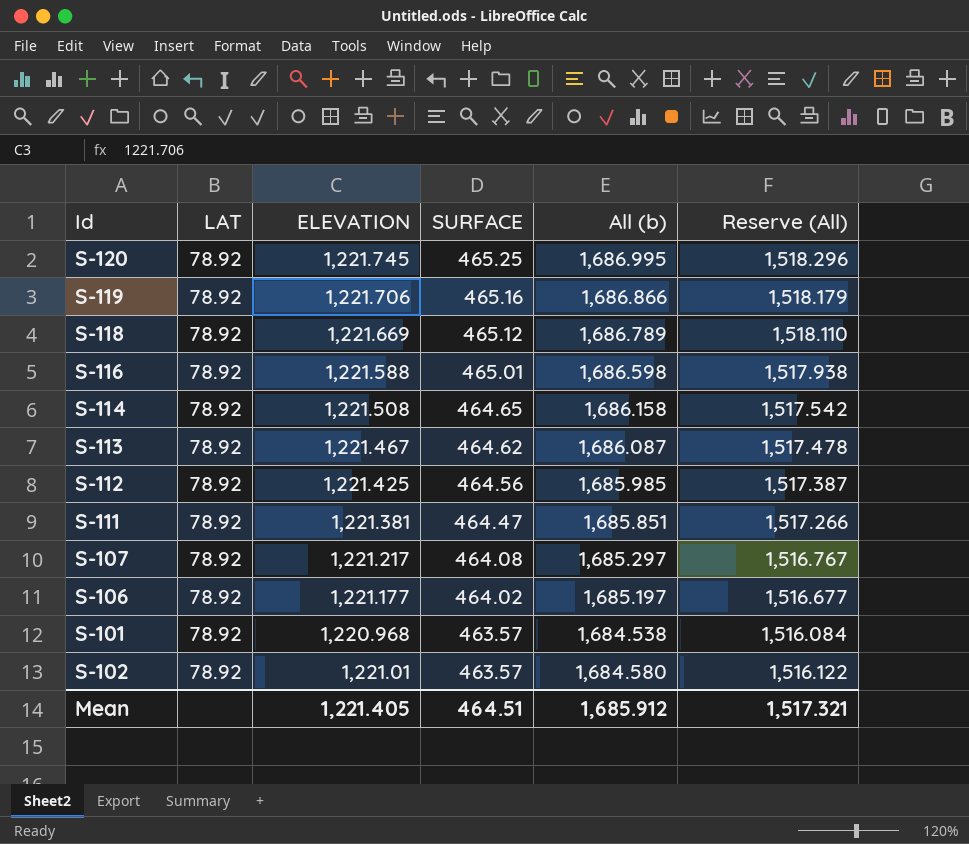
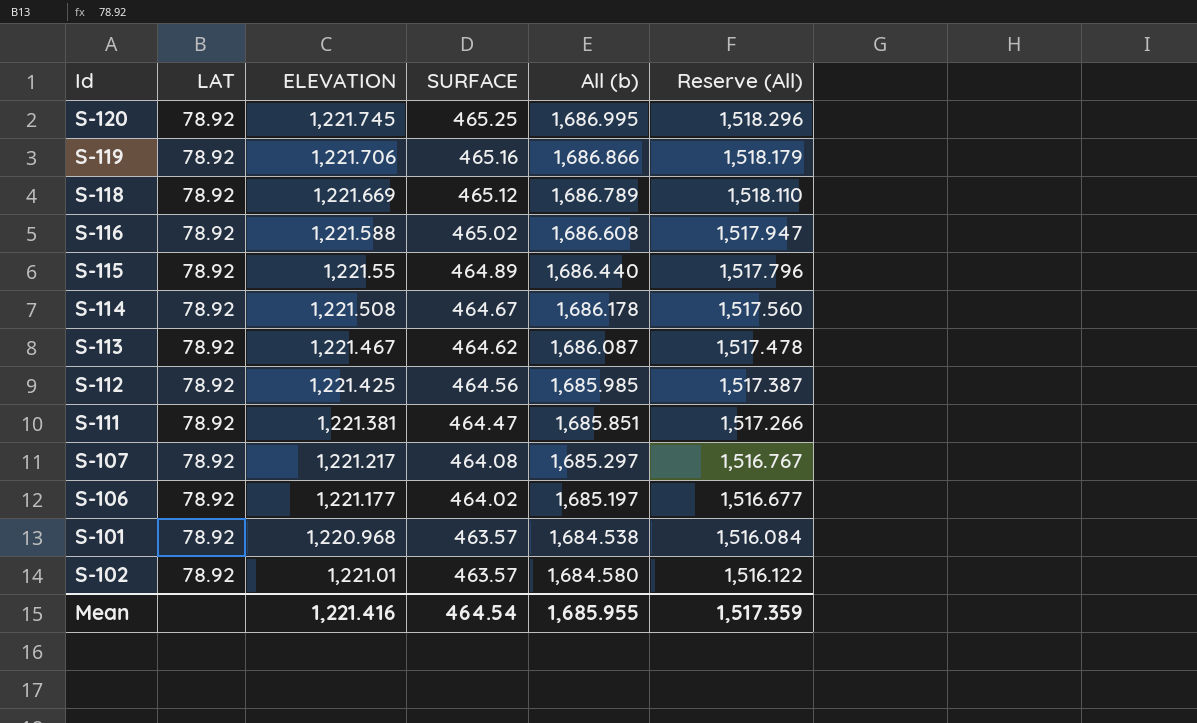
S-116 | SURFACE: 465.01 -> 465.02
S-116 | All (b): 1,686.598 -> 1,686.608
S-116 | Reserve (All): 1,517.938 -> 1,517.947
row S-115: none -> 78.92 | 1,221.55 | 464.89 | 1,686.440 | 1,517.796
S-114 | SURFACE: 464.65 -> 464.67
S-114 | All (b): 1,686.158 -> 1,686.178
S-114 | Reserve (All): 1,517.542 -> 1,517.560
Mean | ELEVATION: 1,221.405 -> 1,221.416
Mean | SURFACE: 464.51 -> 464.54
Mean | All (b): 1,685.912 -> 1,685.955
Mean | Reserve (All): 1,517.321 -> 1,517.359

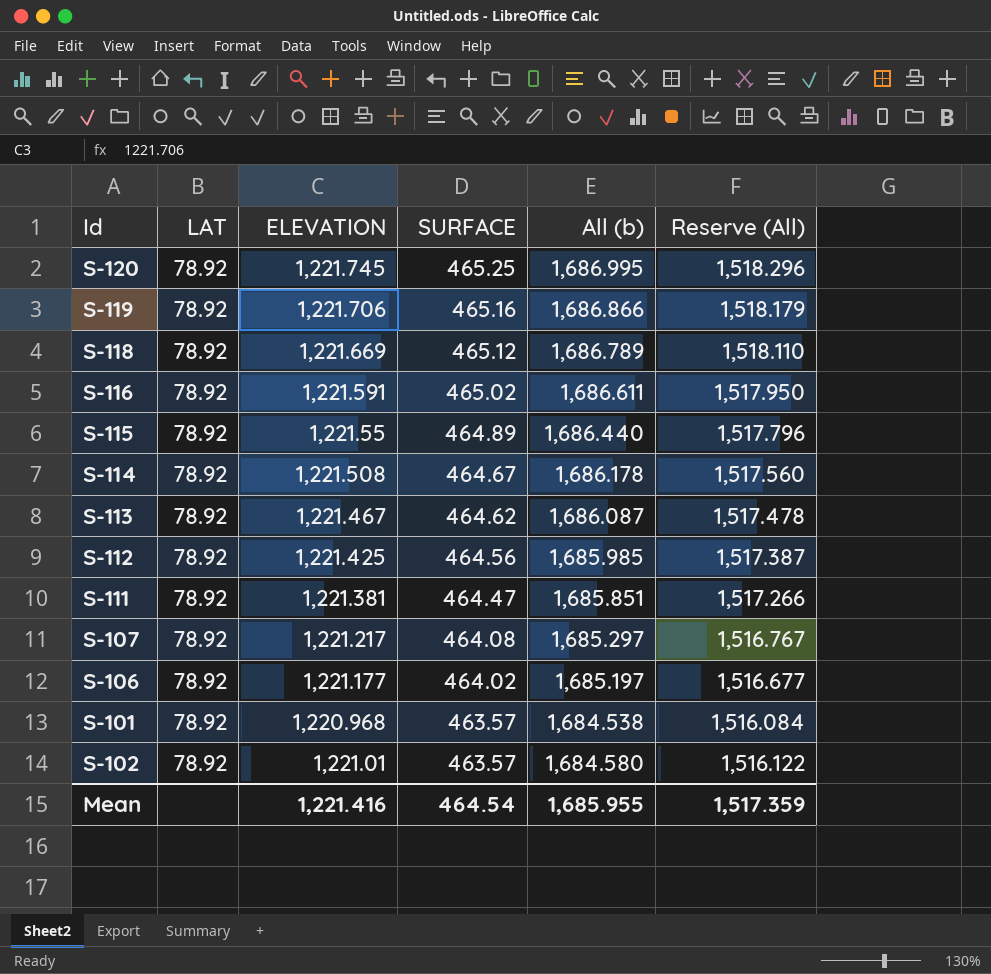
S-116 | ELEVATION: 1,221.588 -> 1,221.591
S-116 | All (b): 1,686.608 -> 1,686.611
S-116 | Reserve (All): 1,517.947 -> 1,517.950

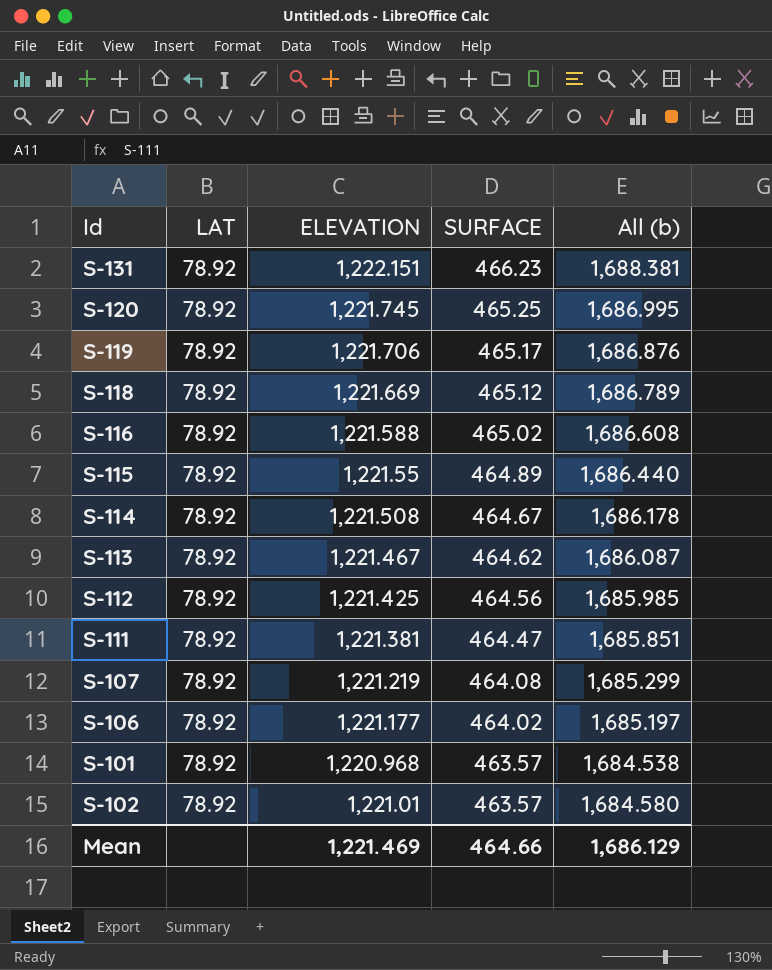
column Reserve (All) | formula: [All (b)] * 0.9 -> none
row S-131: none -> 78.92 | 1,222.151 | 466.23 | 1,688.381
S-119 | SURFACE: 465.16 -> 465.17
S-119 | All (b): 1,686.866 -> 1,686.876
S-116 | ELEVATION: 1,221.591 -> 1,221.588
S-116 | All (b): 1,686.611 -> 1,686.608
S-107 | ELEVATION: 1,221.217 -> 1,221.219
S-107 | All (b): 1,685.297 -> 1,685.299
Mean | ELEVATION: 1,221.416 -> 1,221.469
Mean | SURFACE: 464.54 -> 464.66
Mean | All (b): 1,685.955 -> 1,686.129

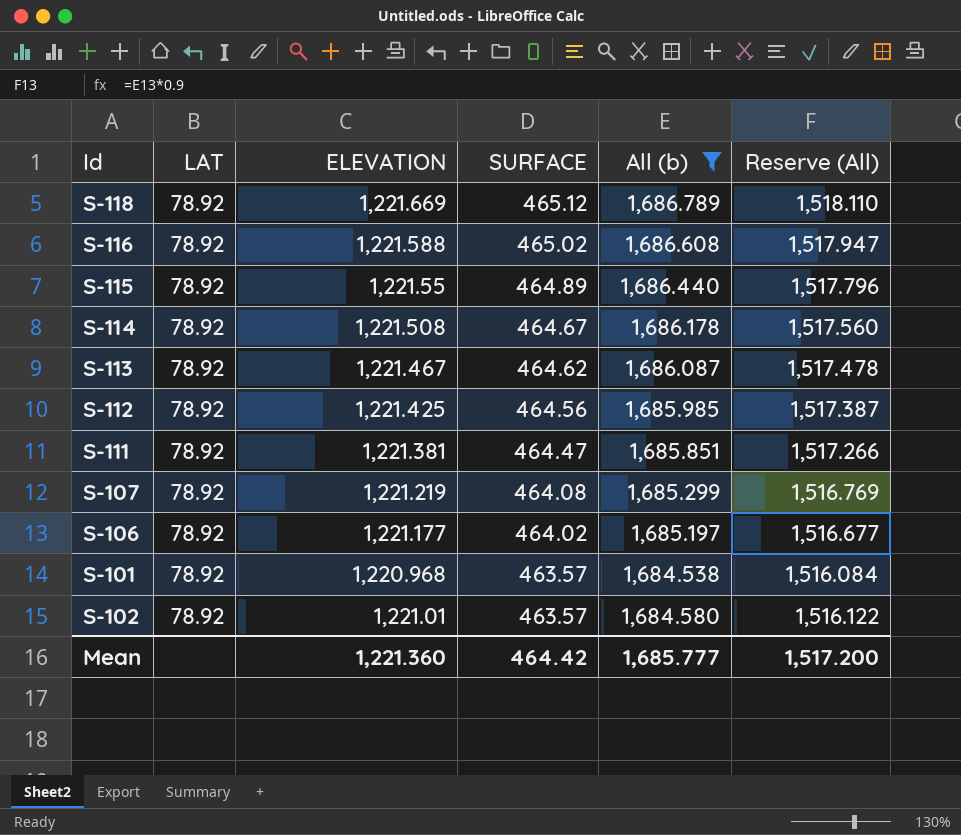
filter: none -> All (b) <= 1,686.789
column Reserve (All) | formula: none -> [All (b)] * 0.9
Mean | ELEVATION: 1,221.469 -> 1,221.360
Mean | SURFACE: 464.66 -> 464.42
Mean | All (b): 1,686.129 -> 1,685.777

